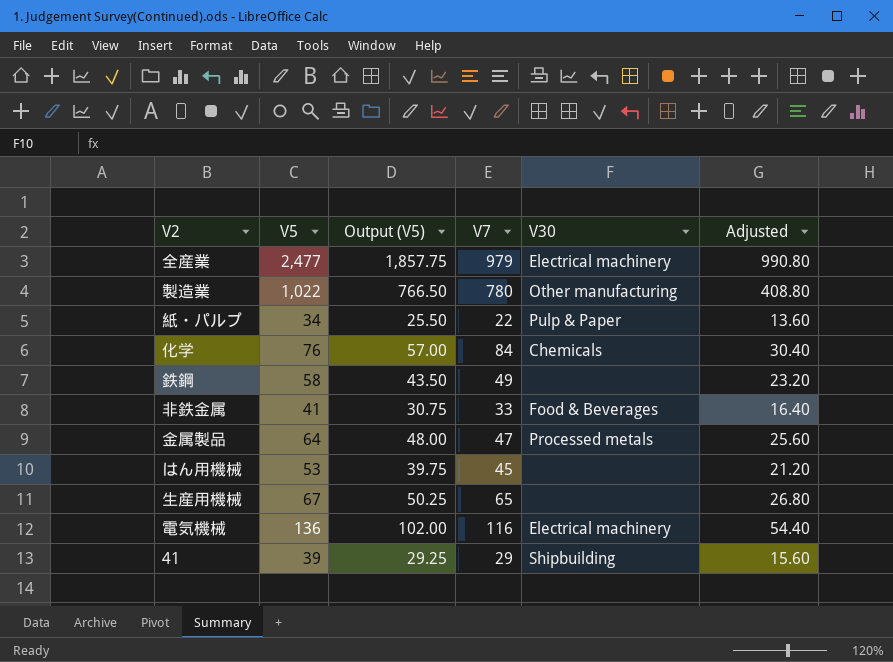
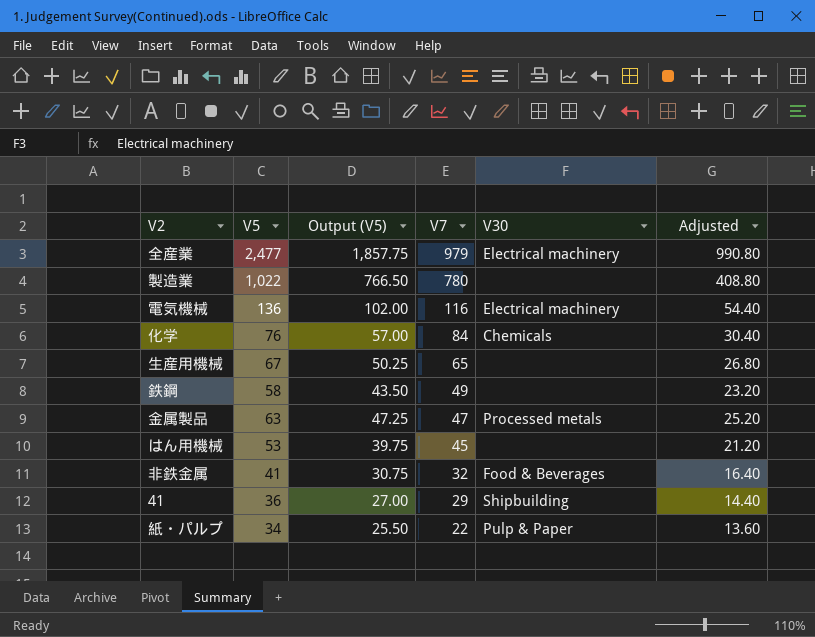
row order: none -> V7 descending
製造業 | V30: Other manufacturing -> none
金属製品 | V5: 64 -> 63
金属製品 | Output (V5): 48.00 -> 47.25
金属製品 | Adjusted: 25.60 -> 25.20
非鉄金属 | V7: 33 -> 32
41 | V5: 39 -> 36
41 | Output (V5): 29.25 -> 27.00
41 | Adjusted: 15.60 -> 14.40

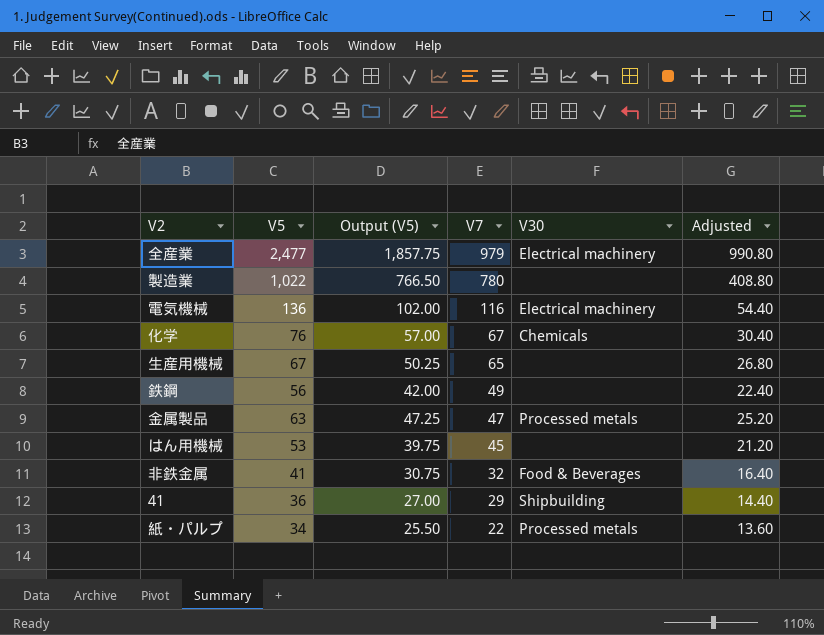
化学 | V7: 84 -> 67
鉄鋼 | V5: 58 -> 56
鉄鋼 | Output (V5): 43.50 -> 42.00
鉄鋼 | Adjusted: 23.20 -> 22.40
紙・パルプ | V30: Pulp & Paper -> Processed metals

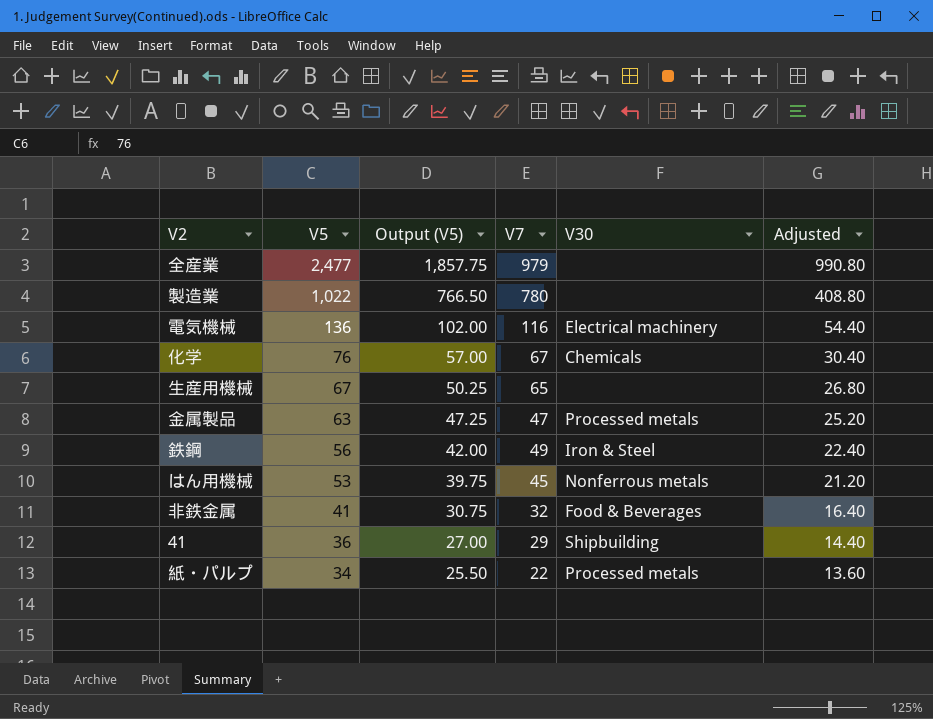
row order: V7 descending -> V5 descending
全産業 | V30: Electrical machinery -> none
鉄鋼 | V30: none -> Iron & Steel
はん用機械 | V30: none -> Nonferrous metals

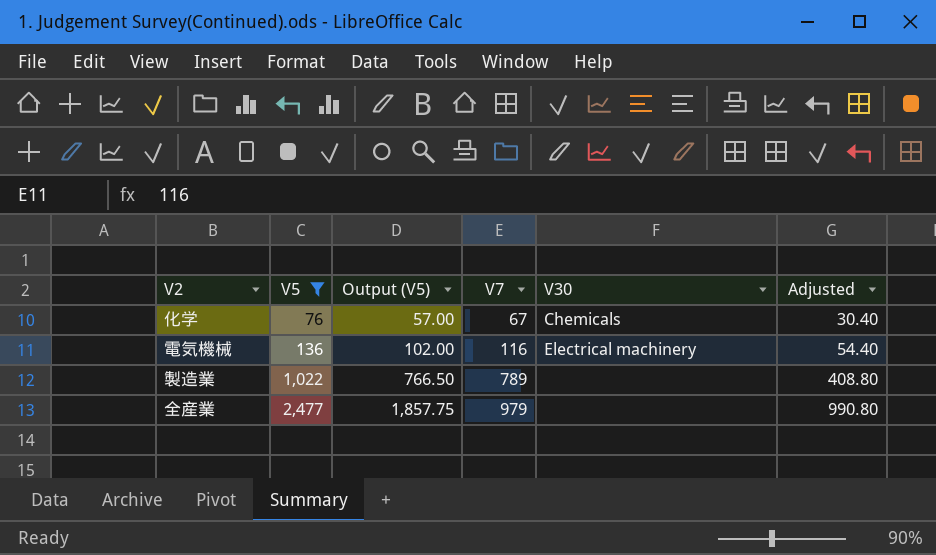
filter: none -> V5 >= 76
row order: V5 descending -> V5 ascending
製造業 | V7: 780 -> 789

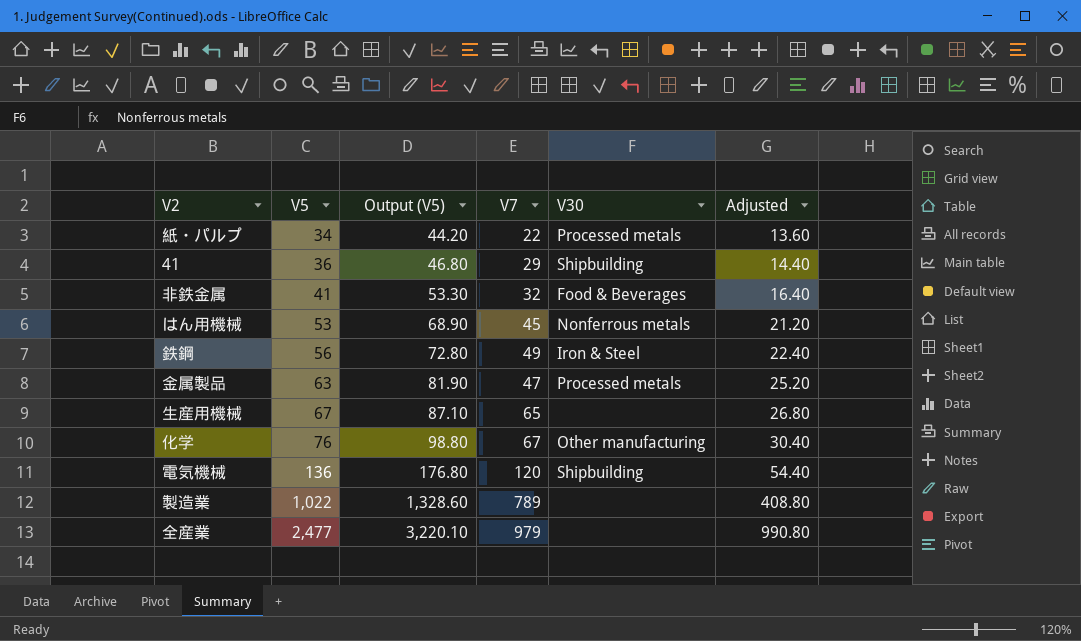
filter: V5 >= 76 -> none
column Output (V5) | formula: [V5] * 0.75 -> [V5] * 1.3
化学 | V30: Chemicals -> Other manufacturing
電気機械 | V7: 116 -> 120
電気機械 | V30: Electrical machinery -> Shipbuilding

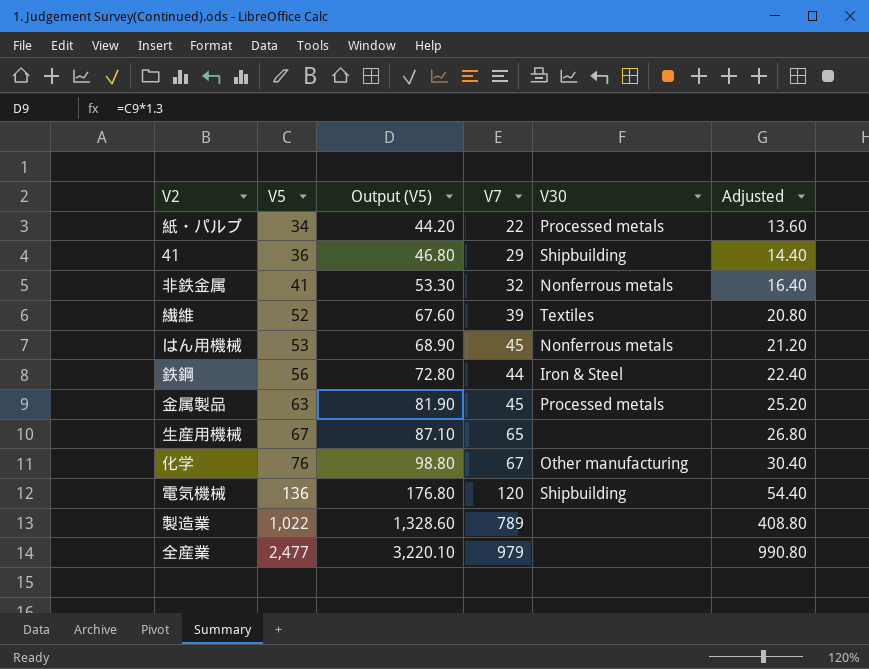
非鉄金属 | V30: Food & Beverages -> Nonferrous metals
row 繊維: none -> 52 | 67.60 | 39 | Textiles | 20.80
鉄鋼 | V7: 49 -> 44
金属製品 | V7: 47 -> 45

